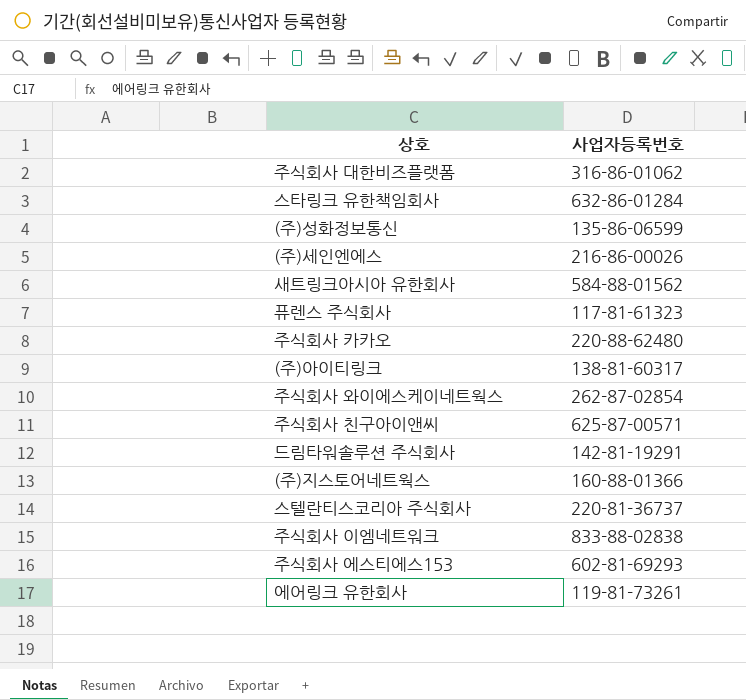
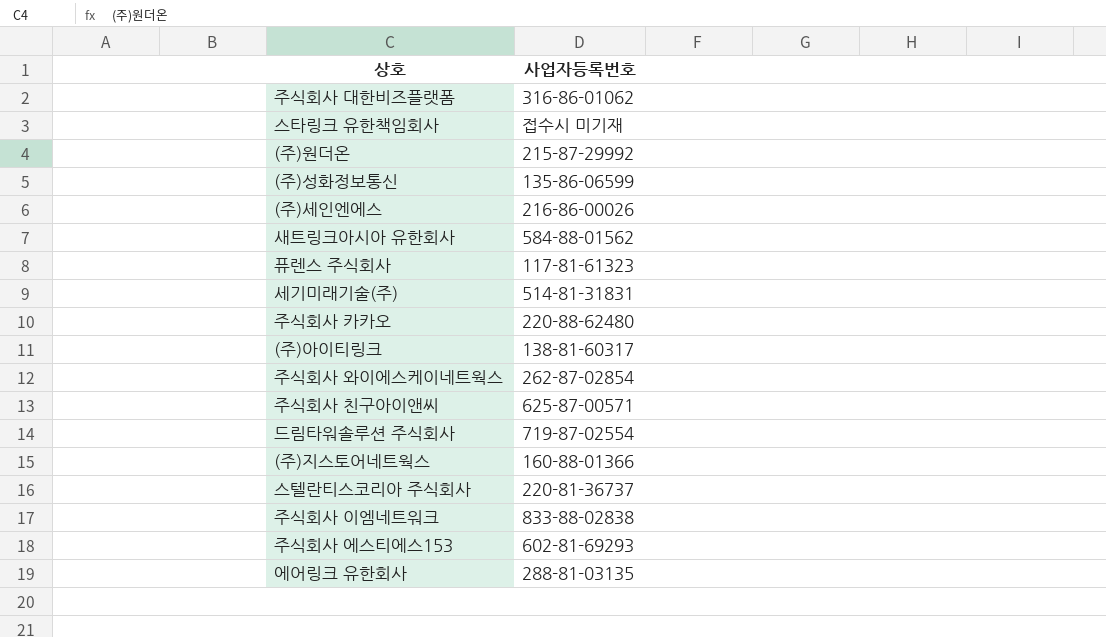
스타링크 유한책임회사 | 사업자등록번호: 632-86-01284 -> 접수시 미기재
row (주)원더온: none -> 215-87-29992
row 세기미래기술(주): none -> 514-81-31831
드림타워솔루션 주식회사 | 사업자등록번호: 142-81-19291 -> 719-87-02554
에어링크 유한회사 | 사업자등록번호: 119-81-73261 -> 288-81-03135

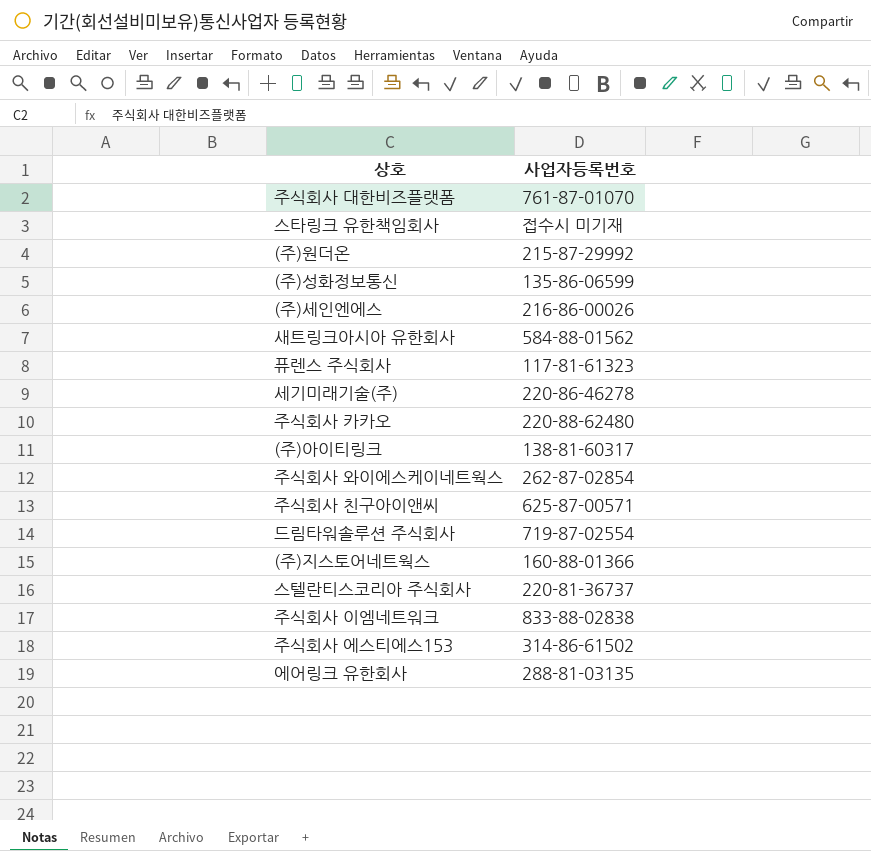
주식회사 대한비즈플랫폼 | 사업자등록번호: 316-86-01062 -> 761-87-01070
세기미래기술(주) | 사업자등록번호: 514-81-31831 -> 220-86-46278
주식회사 에스티에스153 | 사업자등록번호: 602-81-69293 -> 314-86-61502

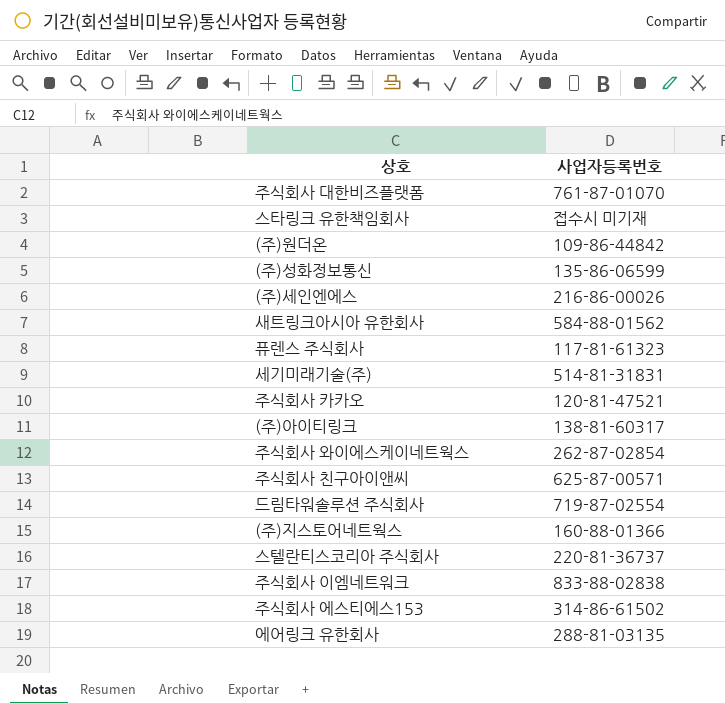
(주)원더온 | 사업자등록번호: 215-87-29992 -> 109-86-44842
세기미래기술(주) | 사업자등록번호: 220-86-46278 -> 514-81-31831
주식회사 카카오 | 사업자등록번호: 220-88-62480 -> 120-81-47521

